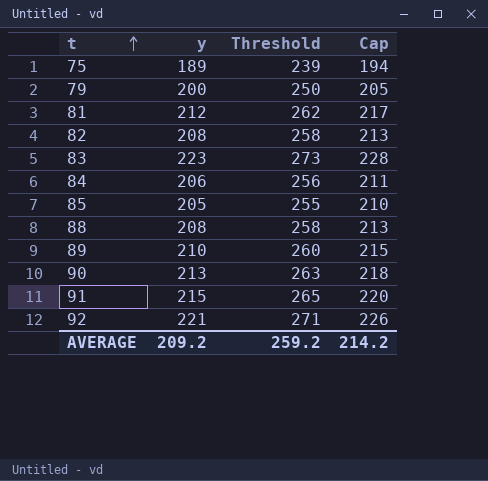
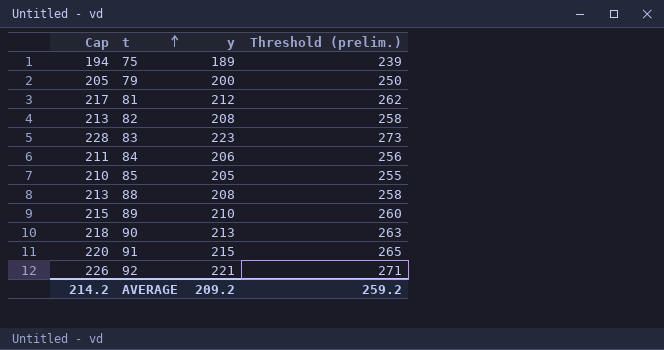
column Cap | position: 4 -> 1
column name: Threshold -> Threshold (prelim.)

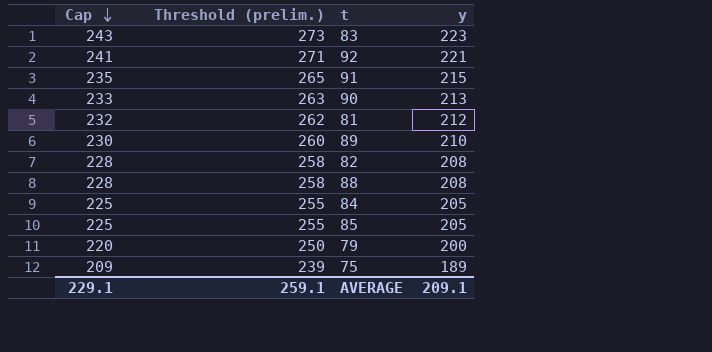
row order: t ascending -> Cap descending
column Cap | formula: [y] + 5 -> [y] + 20
column Threshold (prelim.) | position: 4 -> 2
84 | Threshold (prelim.): 256 -> 255
84 | y: 206 -> 205
AVERAGE | Cap: 214.2 -> 229.1
AVERAGE | Threshold (prelim.): 259.2 -> 259.1
AVERAGE | y: 209.2 -> 209.1

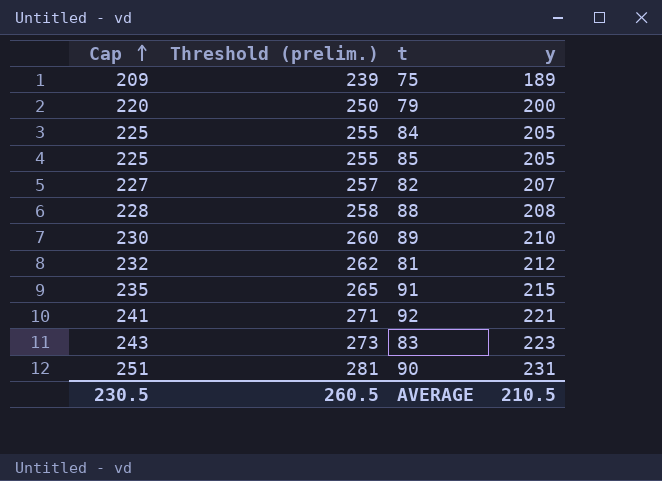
row order: Cap descending -> Cap ascending
82 | Cap: 228 -> 227
82 | Threshold (prelim.): 258 -> 257
82 | y: 208 -> 207
90 | Cap: 233 -> 251
90 | Threshold (prelim.): 263 -> 281
90 | y: 213 -> 231
AVERAGE | Cap: 229.1 -> 230.5
AVERAGE | Threshold (prelim.): 259.1 -> 260.5
AVERAGE | y: 209.1 -> 210.5

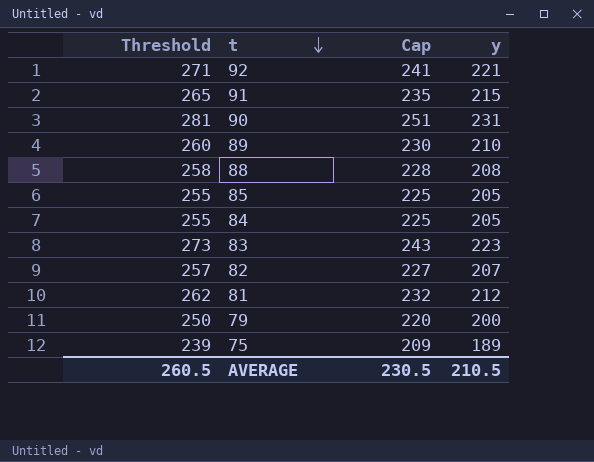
row order: Cap ascending -> t descending
column name: Threshold (prelim.) -> Threshold
column Cap | position: 1 -> 3

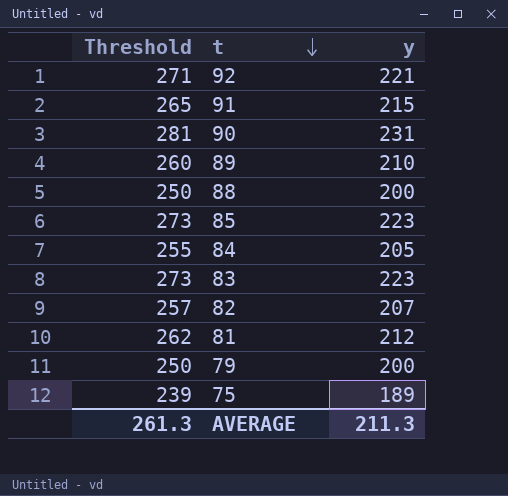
column Cap | formula: [y] + 20 -> none
88 | Threshold: 258 -> 250
88 | y: 208 -> 200
85 | Threshold: 255 -> 273
85 | y: 205 -> 223
AVERAGE | Threshold: 260.5 -> 261.3
AVERAGE | y: 210.5 -> 211.3

